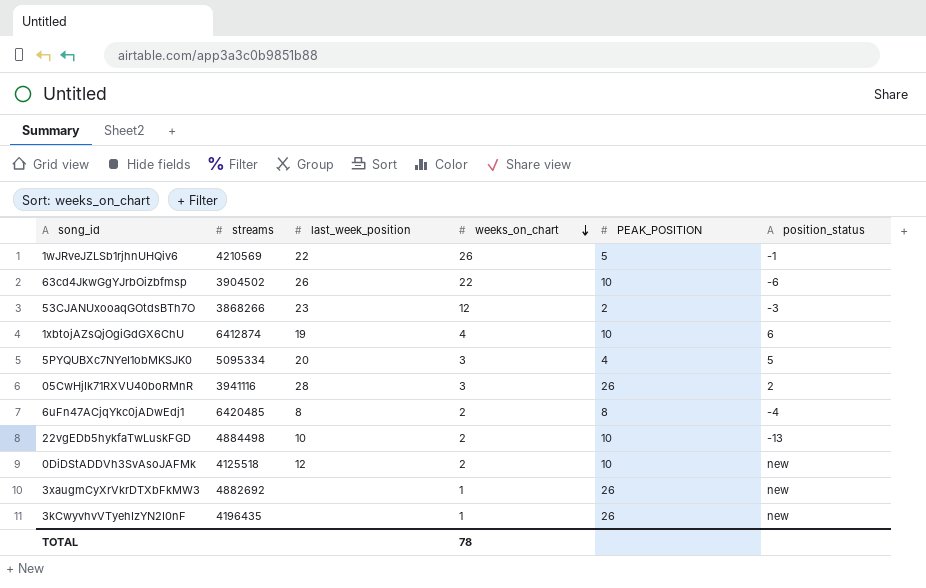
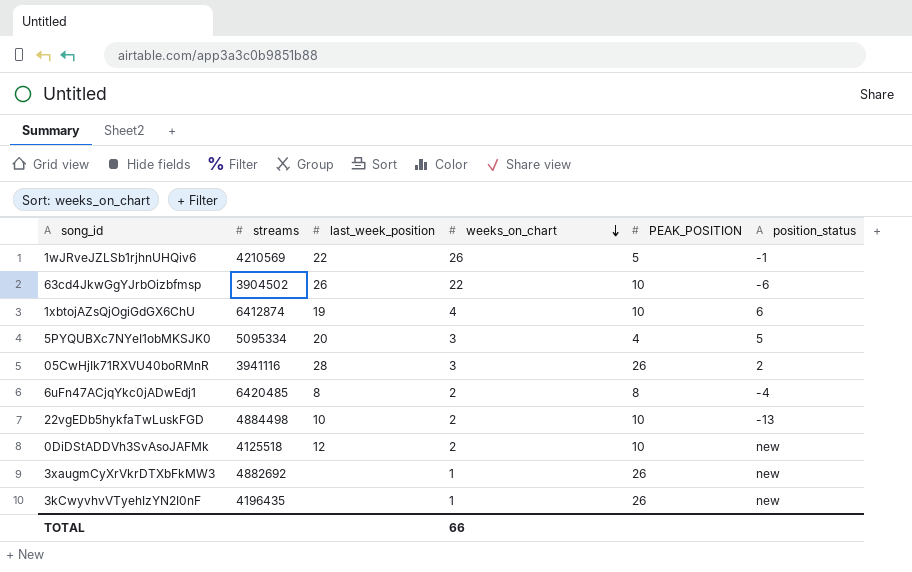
row 53CJANUxooaqGOtdsBTh7O: 3868266 | 23 | 12 | 2 | -3 -> none
TOTAL | weeks_on_chart: 78 -> 66

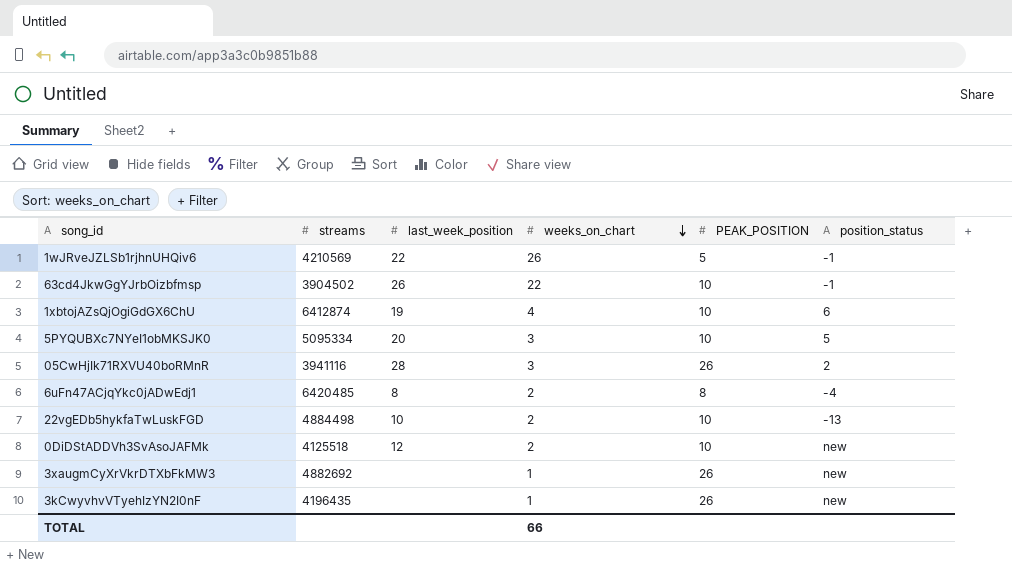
63cd4JkwGgYJrbOizbfmsp | position_status: -6 -> -1
5PYQUBXc7NYeI1obMKSJK0 | PEAK_POSITION: 4 -> 10

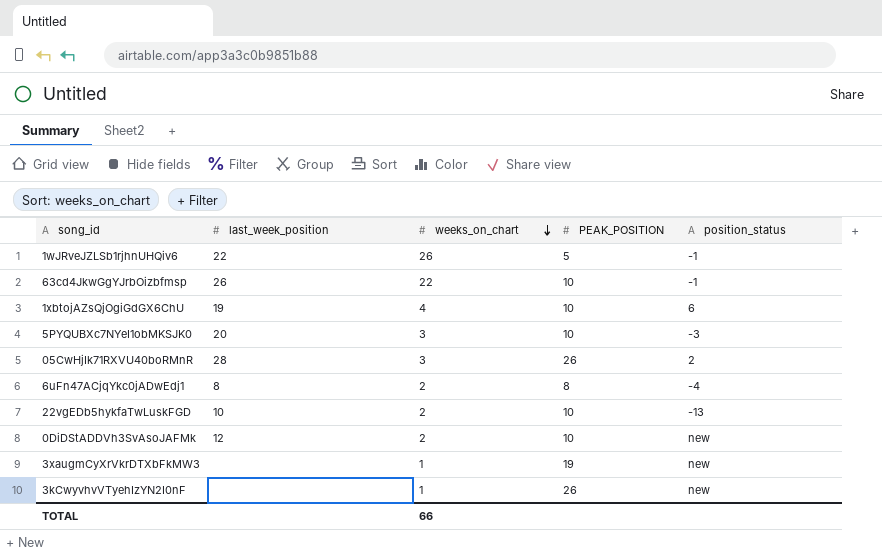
column streams | position: 2 -> none
5PYQUBXc7NYeI1obMKSJK0 | position_status: 5 -> -3
3xaugmCyXrVkrDTXbFkMW3 | PEAK_POSITION: 26 -> 19

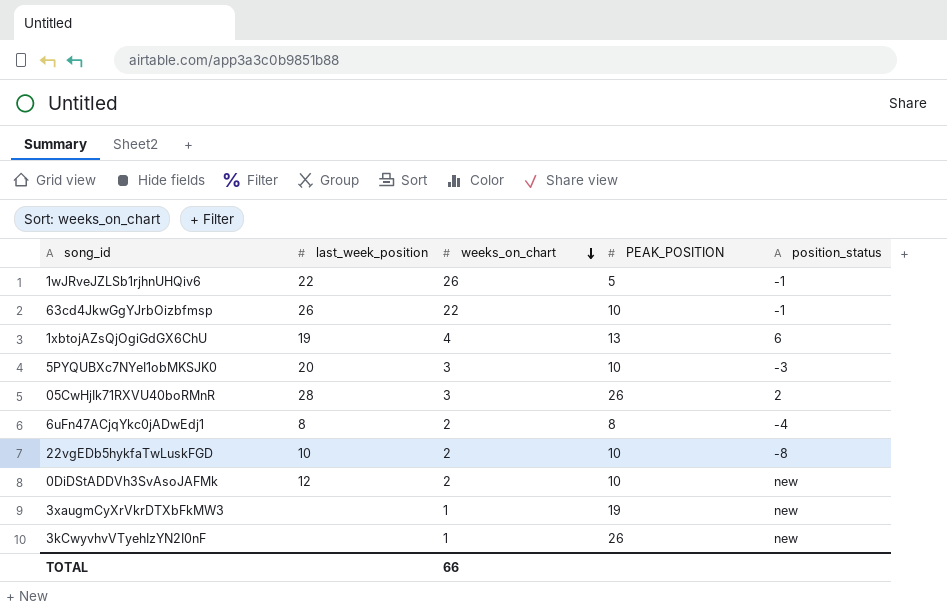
1xbtojAZsQjOgiGdGX6ChU | PEAK_POSITION: 10 -> 13
22vgEDb5hykfaTwLuskFGD | position_status: -13 -> -8

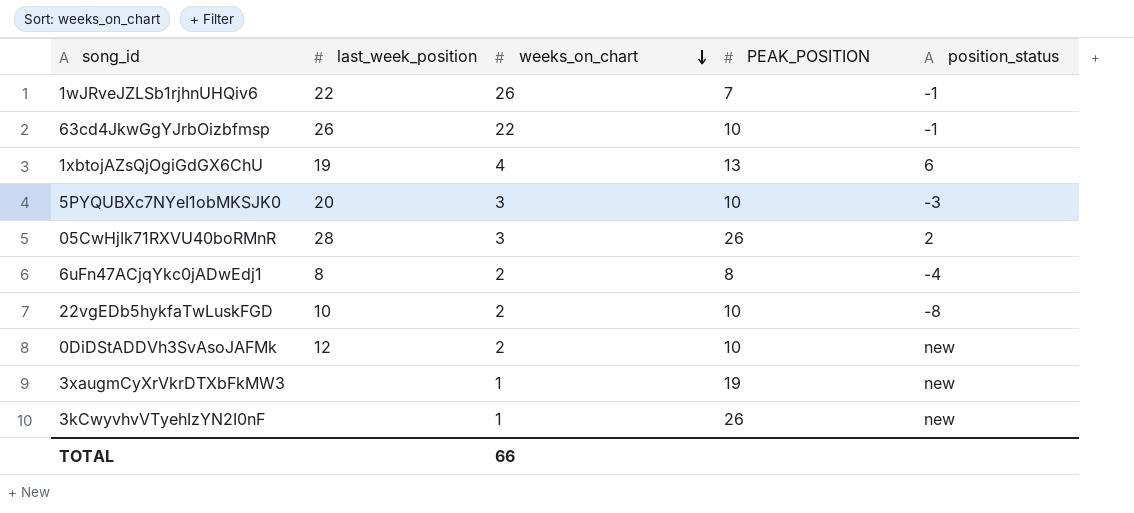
1wJRveJZLSb1rjhnUHQiv6 | PEAK_POSITION: 5 -> 7

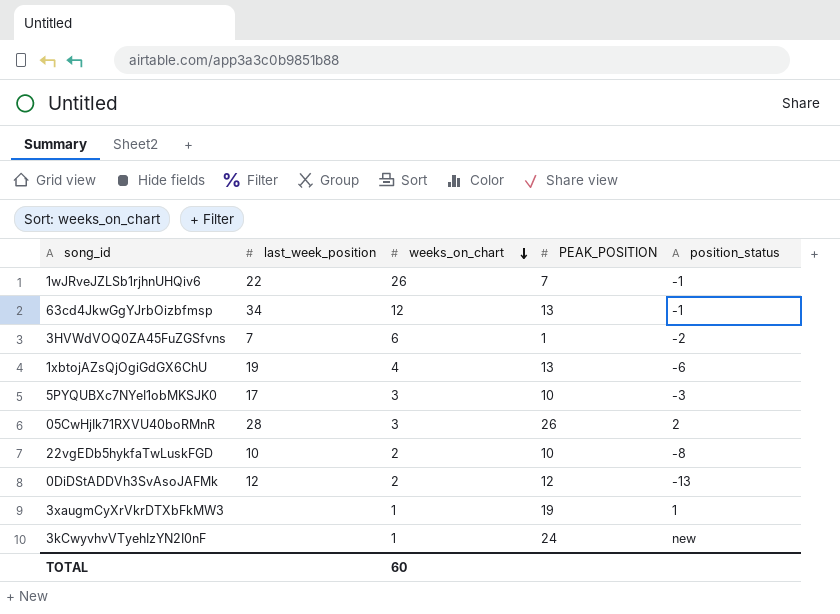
row 6uFn47ACjqYkc0jADwEdj1: 8 | 2 | 8 | -4 -> none
63cd4JkwGgYJrbOizbfmsp | last_week_position: 26 -> 34
63cd4JkwGgYJrbOizbfmsp | weeks_on_chart: 22 -> 12
63cd4JkwGgYJrbOizbfmsp | PEAK_POSITION: 10 -> 13
row 3HVWdVOQ0ZA45FuZGSfvns: none -> 7 | 6 | 1 | -2
1xbtojAZsQjOgiGdGX6ChU | position_status: 6 -> -6
5PYQUBXc7NYeI1obMKSJK0 | last_week_position: 20 -> 17
0DiDStADDVh3SvAsoJAFMk | PEAK_POSITION: 10 -> 12
0DiDStADDVh3SvAsoJAFMk | position_status: new -> -13
3xaugmCyXrVkrDTXbFkMW3 | position_status: new -> 1
3kCwyvhvVTyehIzYN2I0nF | PEAK_POSITION: 26 -> 24
TOTAL | weeks_on_chart: 66 -> 60

